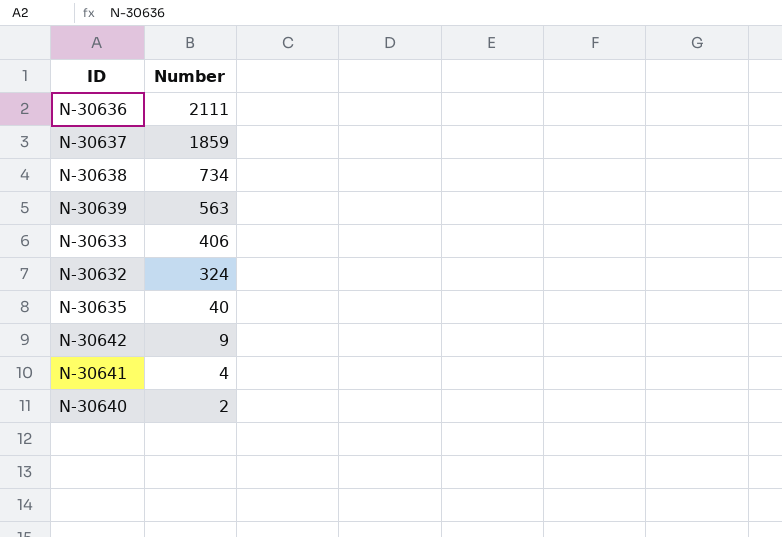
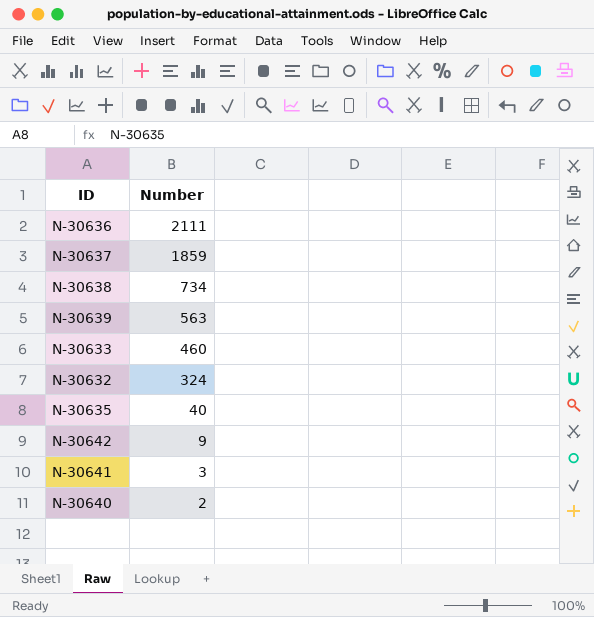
N-30633 | Number: 406 -> 460
N-30641 | Number: 4 -> 3

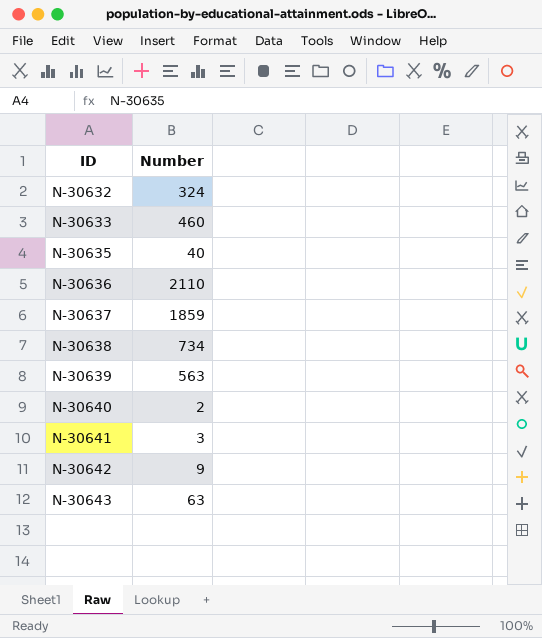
row order: Number descending -> ID ascending
N-30636 | Number: 2111 -> 2110
row N-30643: none -> 63

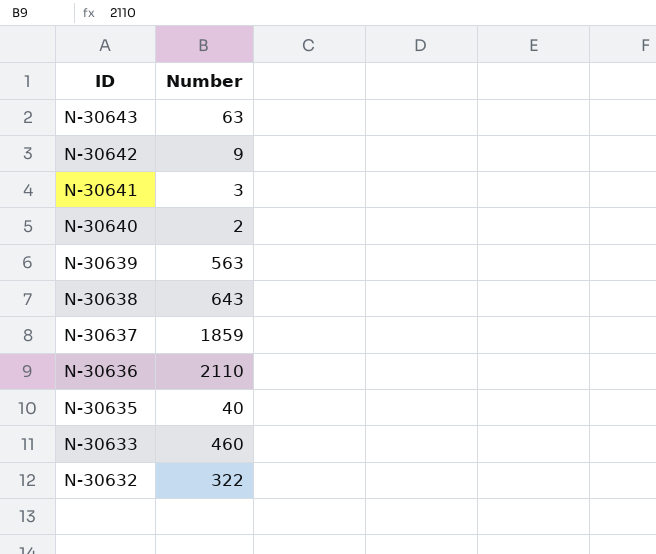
row order: ID ascending -> ID descending
N-30638 | Number: 734 -> 643
N-30632 | Number: 324 -> 322

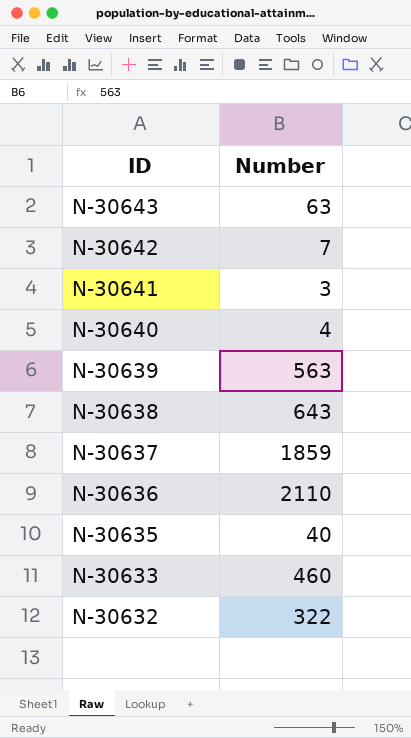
N-30642 | Number: 9 -> 7
N-30640 | Number: 2 -> 4

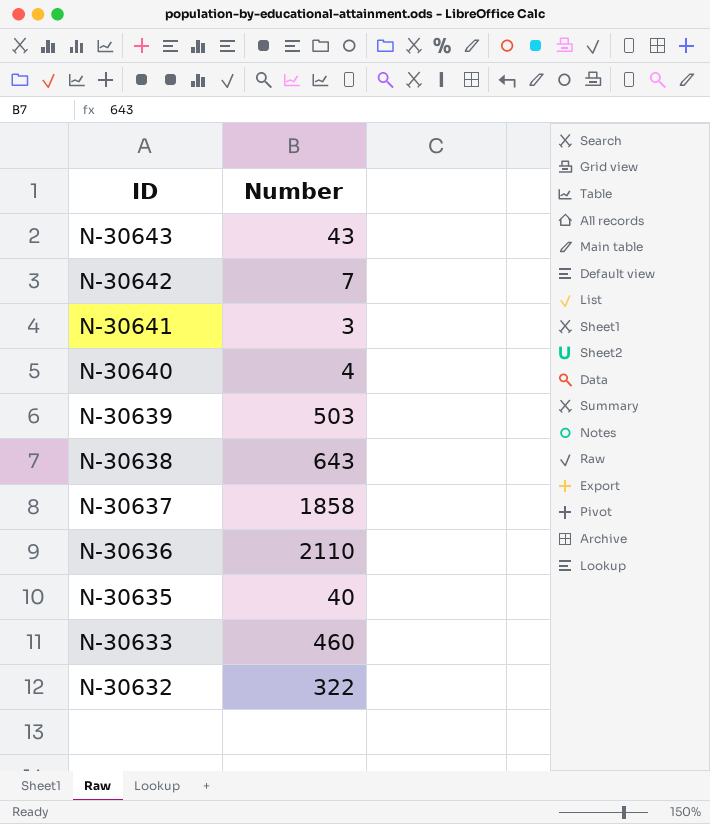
N-30643 | Number: 63 -> 43
N-30639 | Number: 563 -> 503
N-30637 | Number: 1859 -> 1858

